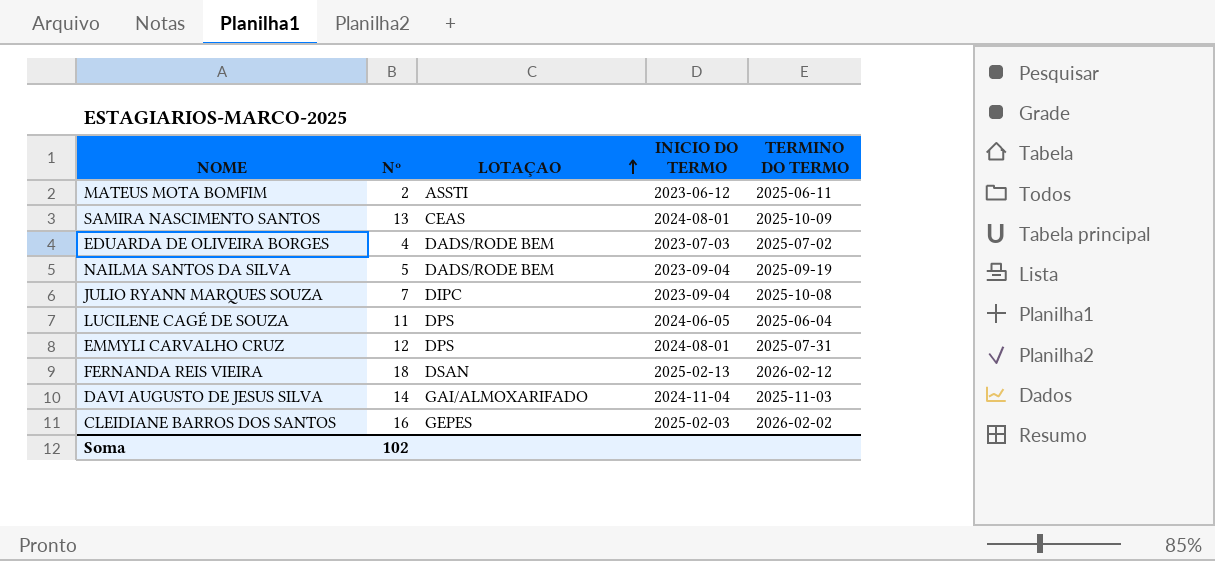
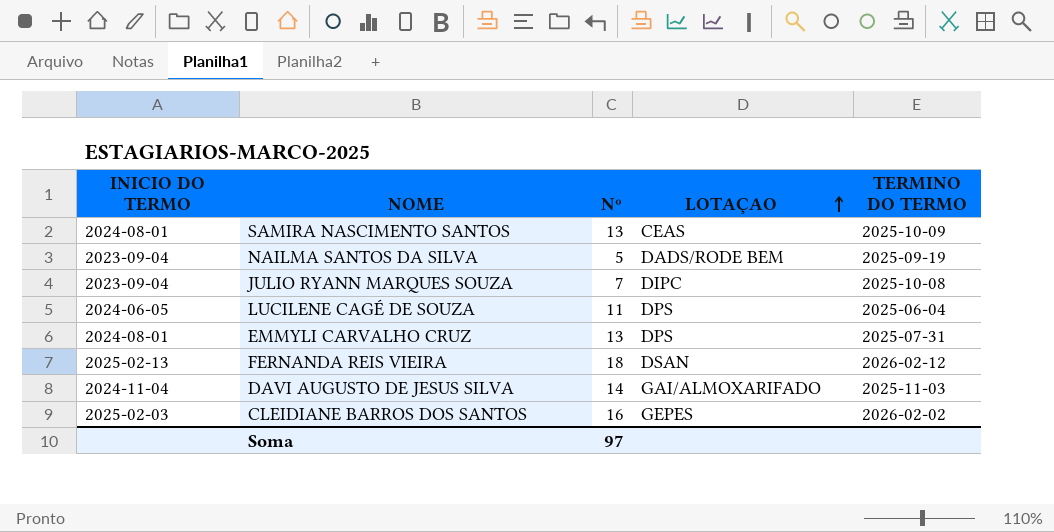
column INICIO DO TERMO | position: 4 -> 1
row MATEUS MOTA BOMFIM: 2 | ASSTI | 2023-06-12 | 2025-06-11 -> none
row EDUARDA DE OLIVEIRA BORGES: 4 | DADS/RODE BEM | 2023-07-03 | 2025-07-02 -> none
EMMYLI CARVALHO CRUZ | Nº: 12 -> 13
Soma | Nº: 102 -> 97

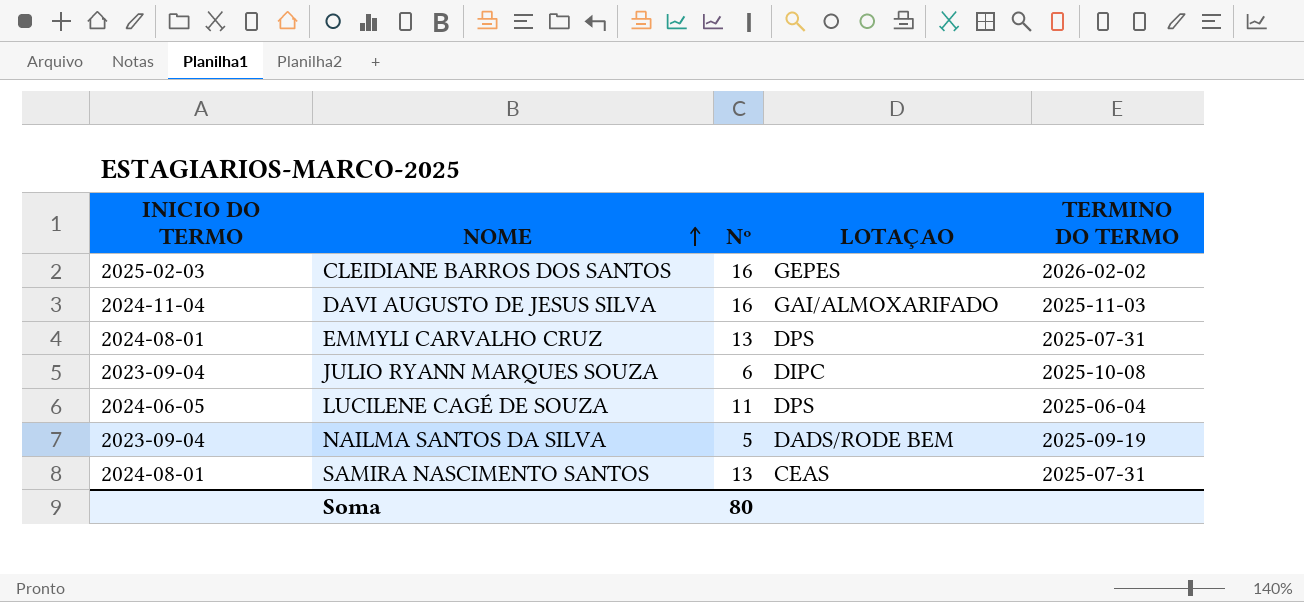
row order: LOTAÇAO ascending -> NOME ascending
row FERNANDA REIS VIEIRA: 2025-02-13 | 18 | DSAN | 2026-02-12 -> none
DAVI AUGUSTO DE JESUS SILVA | Nº: 14 -> 16
JULIO RYANN MARQUES SOUZA | Nº: 7 -> 6
SAMIRA NASCIMENTO SANTOS | TERMINO DO TERMO: 2025-10-09 -> 2025-07-31
Soma | Nº: 97 -> 80

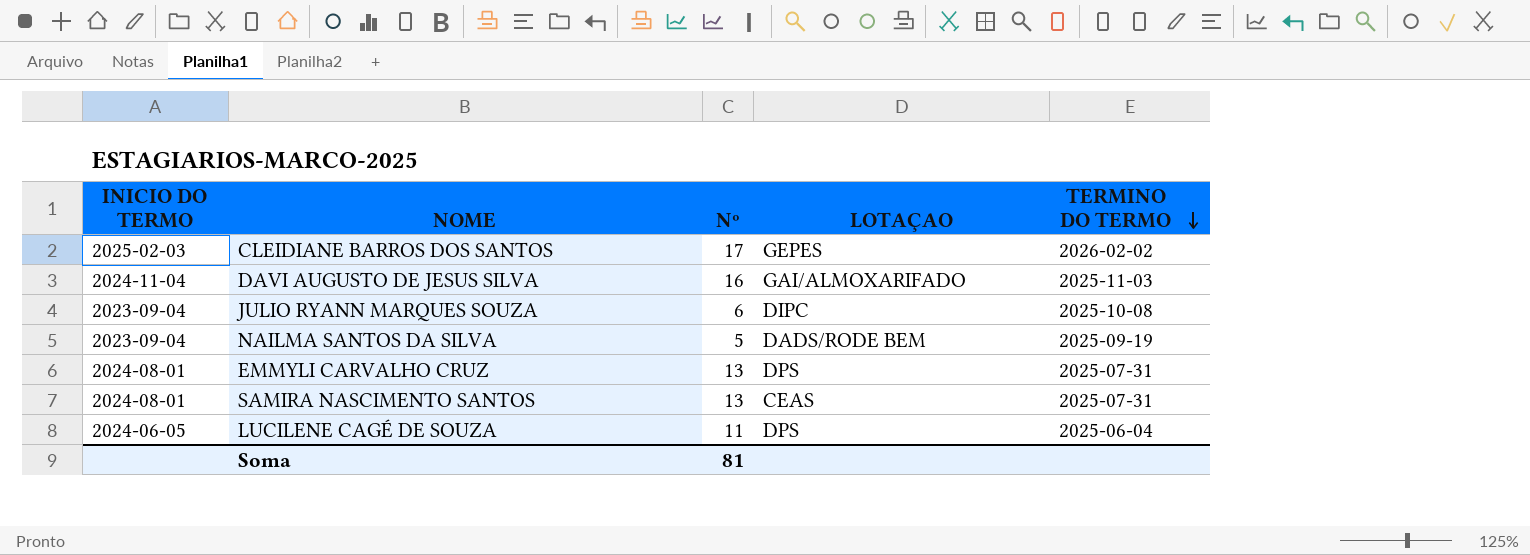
row order: NOME ascending -> TERMINO DO TERMO descending
CLEIDIANE BARROS DOS SANTOS | Nº: 16 -> 17
Soma | Nº: 80 -> 81

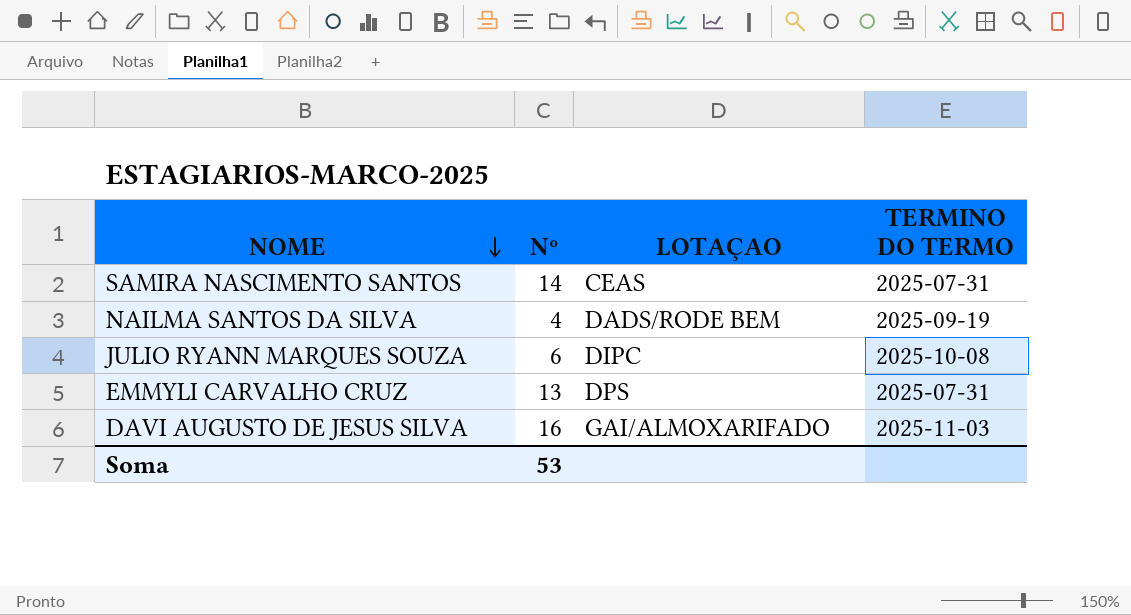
row order: TERMINO DO TERMO descending -> NOME descending
column INICIO DO TERMO | position: 1 -> none
row CLEIDIANE BARROS DOS SANTOS: 2025-02-03 | 17 | GEPES | 2026-02-02 -> none
row LUCILENE CAGÉ DE SOUZA: 2024-06-05 | 11 | DPS | 2025-06-04 -> none
SAMIRA NASCIMENTO SANTOS | Nº: 13 -> 14
NAILMA SANTOS DA SILVA | Nº: 5 -> 4
Soma | Nº: 81 -> 53

